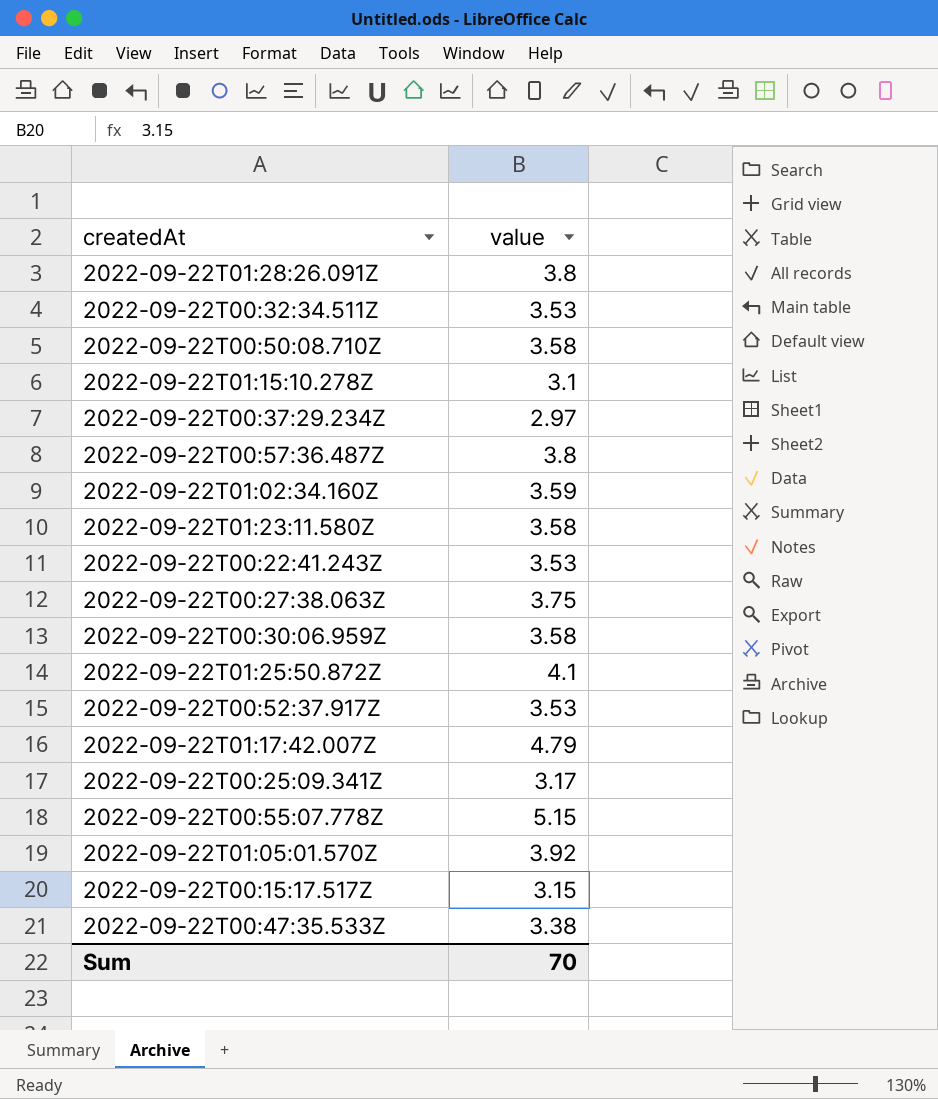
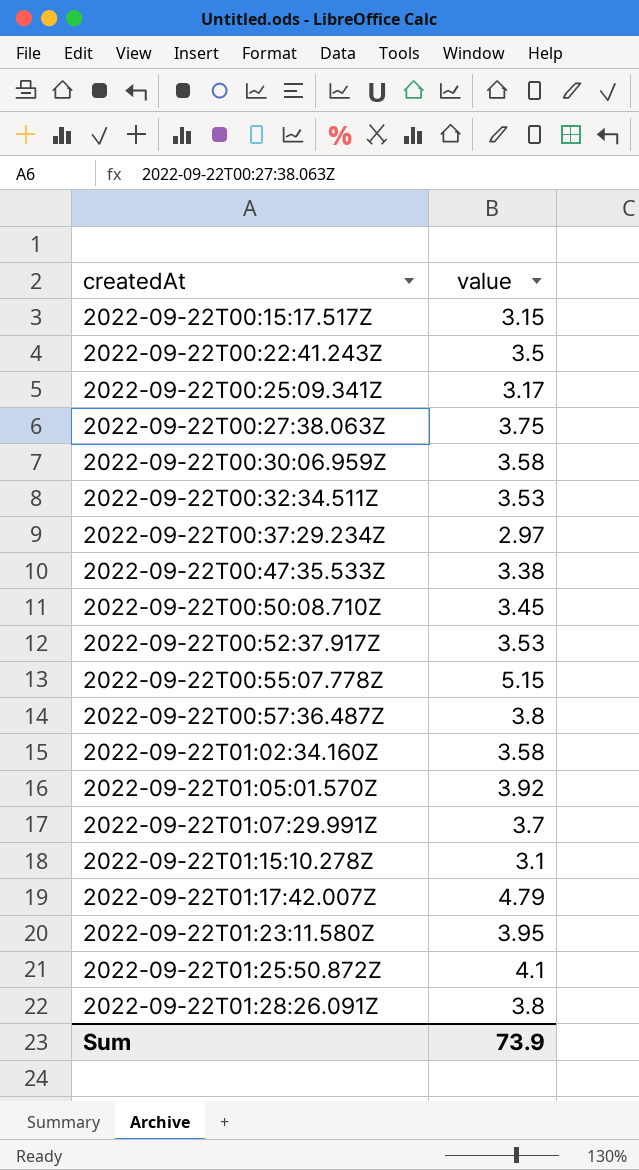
row order: none -> createdAt ascending
2022-09-22T00:22:41.243Z | value: 3.53 -> 3.5
2022-09-22T00:50:08.710Z | value: 3.58 -> 3.45
2022-09-22T01:02:34.160Z | value: 3.59 -> 3.58
row 2022-09-22T01:07:29.991Z: none -> 3.7
2022-09-22T01:23:11.580Z | value: 3.58 -> 3.95
Sum | value: 70 -> 73.9

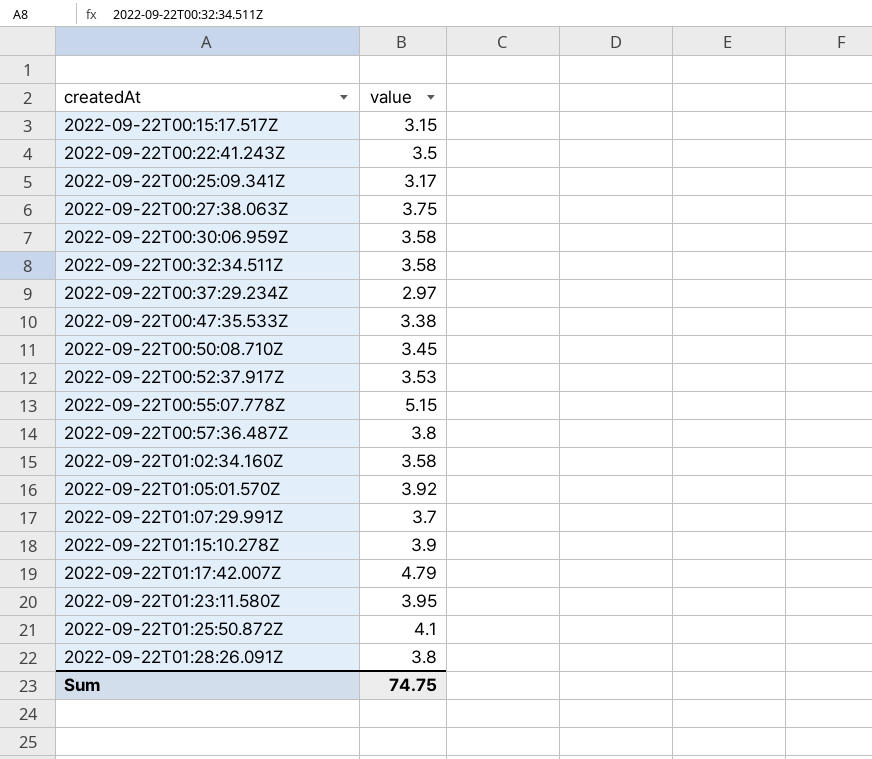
2022-09-22T00:32:34.511Z | value: 3.53 -> 3.58
2022-09-22T01:15:10.278Z | value: 3.1 -> 3.9
Sum | value: 73.9 -> 74.75

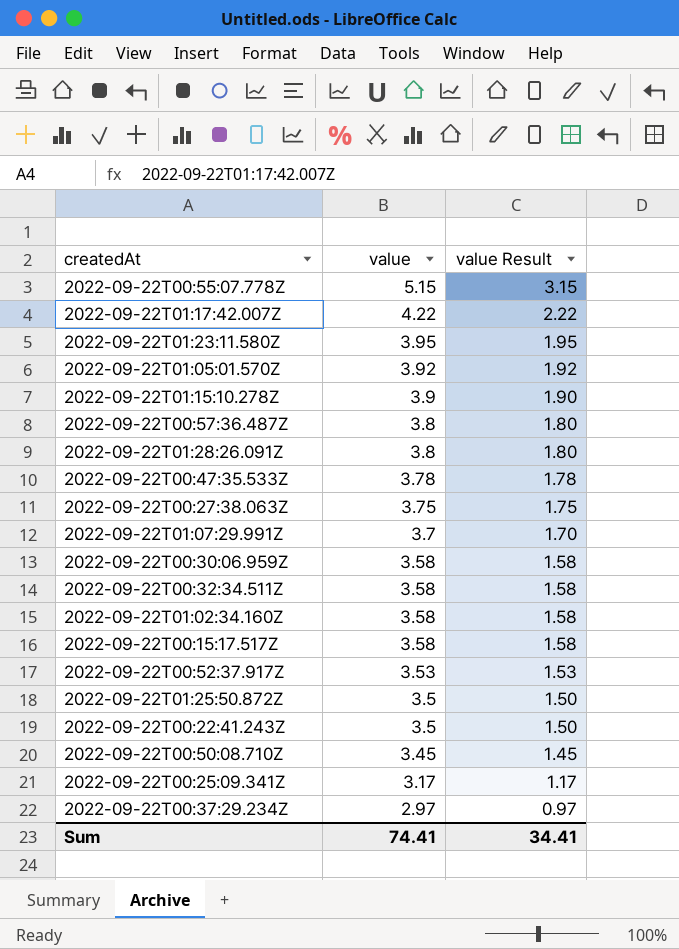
row order: createdAt ascending -> value descending
column value Result | formula: none -> [value] - 2
2022-09-22T01:17:42.007Z | value: 4.79 -> 4.22
2022-09-22T00:47:35.533Z | value: 3.38 -> 3.78
2022-09-22T00:15:17.517Z | value: 3.15 -> 3.58
2022-09-22T01:25:50.872Z | value: 4.1 -> 3.5
Sum | value: 74.75 -> 74.41

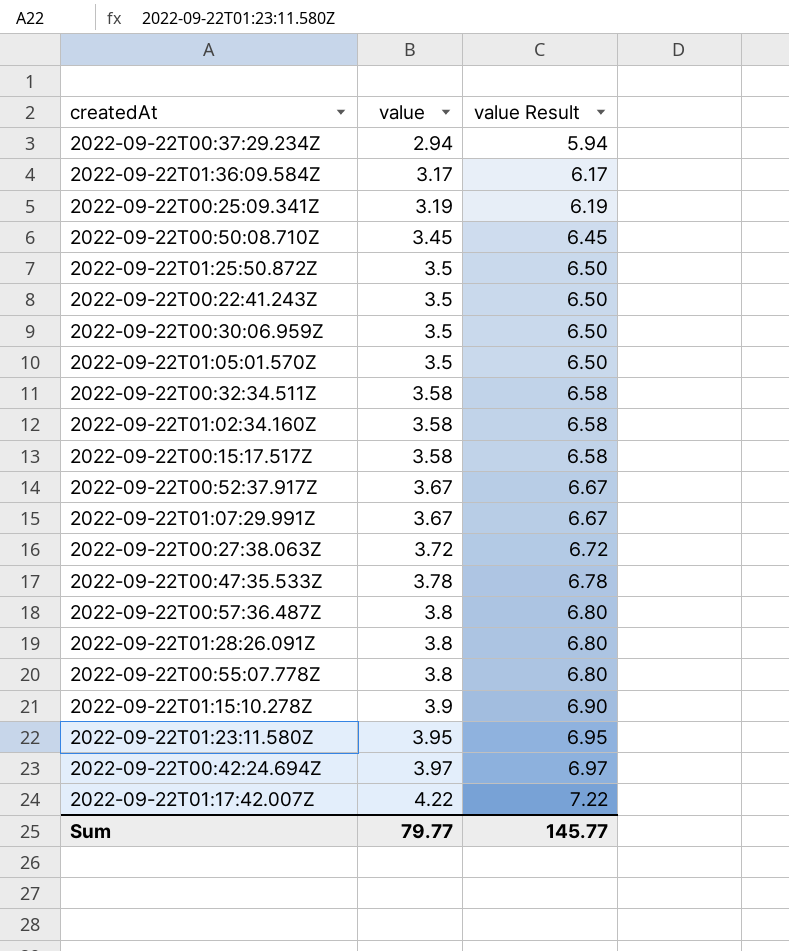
row order: value descending -> value ascending
column value Result | formula: [value] - 2 -> [value] + 3
2022-09-22T00:37:29.234Z | value: 2.97 -> 2.94
row 2022-09-22T01:36:09.584Z: none -> 3.17 | 6.17
2022-09-22T00:25:09.341Z | value: 3.17 -> 3.19
2022-09-22T00:30:06.959Z | value: 3.58 -> 3.5
2022-09-22T01:05:01.570Z | value: 3.92 -> 3.5
2022-09-22T00:52:37.917Z | value: 3.53 -> 3.67
2022-09-22T01:07:29.991Z | value: 3.7 -> 3.67
2022-09-22T00:27:38.063Z | value: 3.75 -> 3.72
2022-09-22T00:55:07.778Z | value: 5.15 -> 3.8
row 2022-09-22T00:42:24.694Z: none -> 3.97 | 6.97
Sum | value: 74.41 -> 79.77
Sum | value Result: 34.41 -> 145.77

